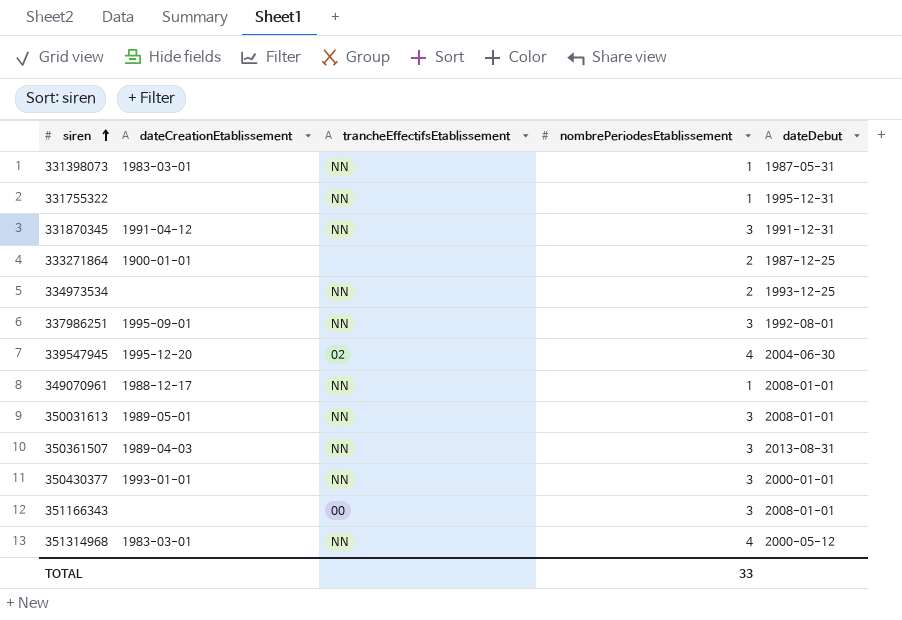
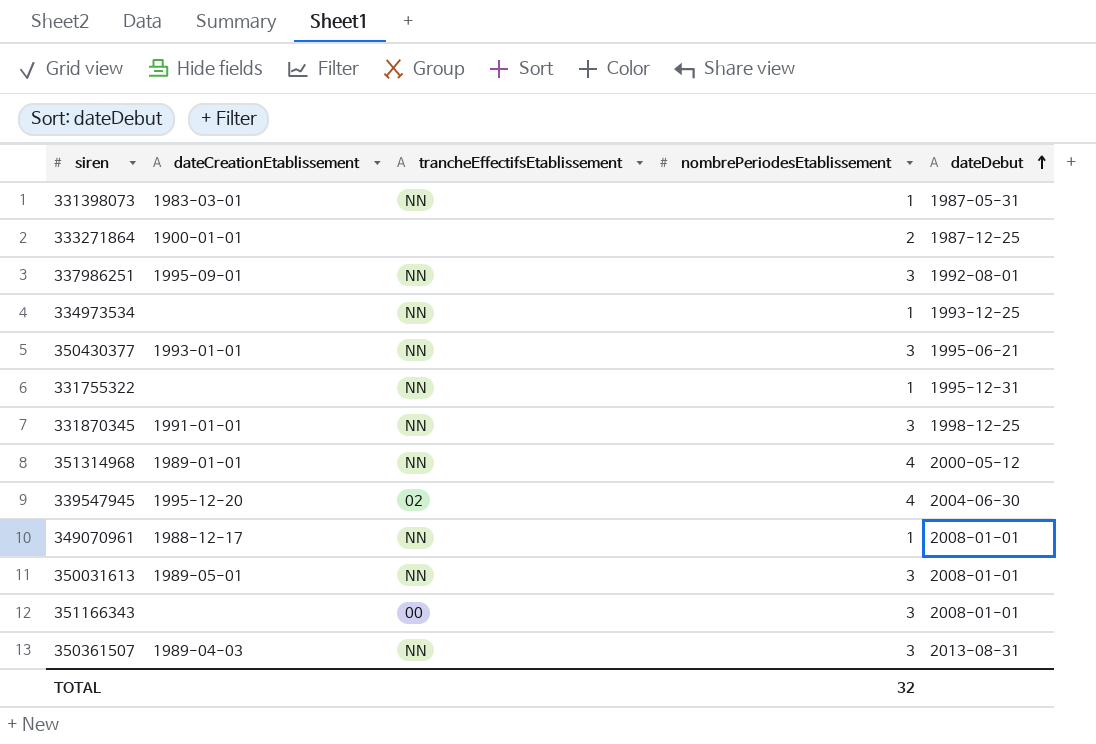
row order: siren ascending -> dateDebut ascending
334973534 | nombrePeriodesEtablissement: 2 -> 1
350430377 | dateDebut: 2000-01-01 -> 1995-06-21
331870345 | dateCreationEtablissement: 1991-04-12 -> 1991-01-01
331870345 | dateDebut: 1991-12-31 -> 1998-12-25
351314968 | dateCreationEtablissement: 1983-03-01 -> 1989-01-01
TOTAL | nombrePeriodesEtablissement: 33 -> 32

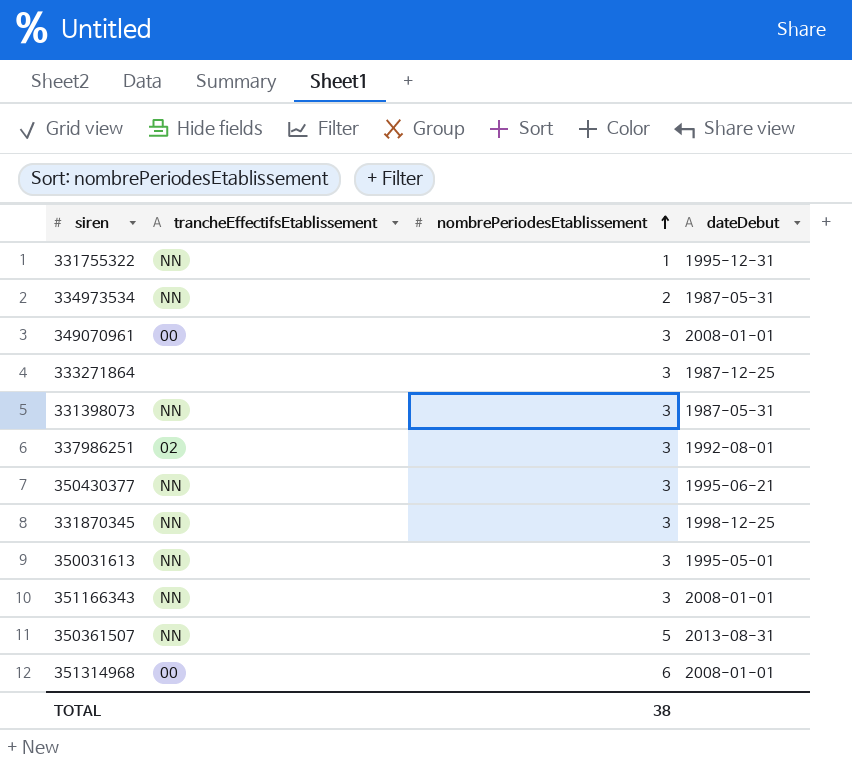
row order: dateDebut ascending -> nombrePeriodesEtablissement ascending
column dateCreationEtablissement | position: 2 -> none
row 339547945: 1995-12-20 | 02 | 4 | 2004-06-30 -> none
334973534 | nombrePeriodesEtablissement: 1 -> 2
334973534 | dateDebut: 1993-12-25 -> 1987-05-31
349070961 | trancheEffectifsEtablissement: NN -> 00
349070961 | nombrePeriodesEtablissement: 1 -> 3
333271864 | nombrePeriodesEtablissement: 2 -> 3
331398073 | nombrePeriodesEtablissement: 1 -> 3
337986251 | trancheEffectifsEtablissement: NN -> 02
350031613 | dateDebut: 2008-01-01 -> 1995-05-01
351166343 | trancheEffectifsEtablissement: 00 -> NN
350361507 | nombrePeriodesEtablissement: 3 -> 5
351314968 | trancheEffectifsEtablissement: NN -> 00
351314968 | nombrePeriodesEtablissement: 4 -> 6
351314968 | dateDebut: 2000-05-12 -> 2008-01-01
TOTAL | nombrePeriodesEtablissement: 32 -> 38

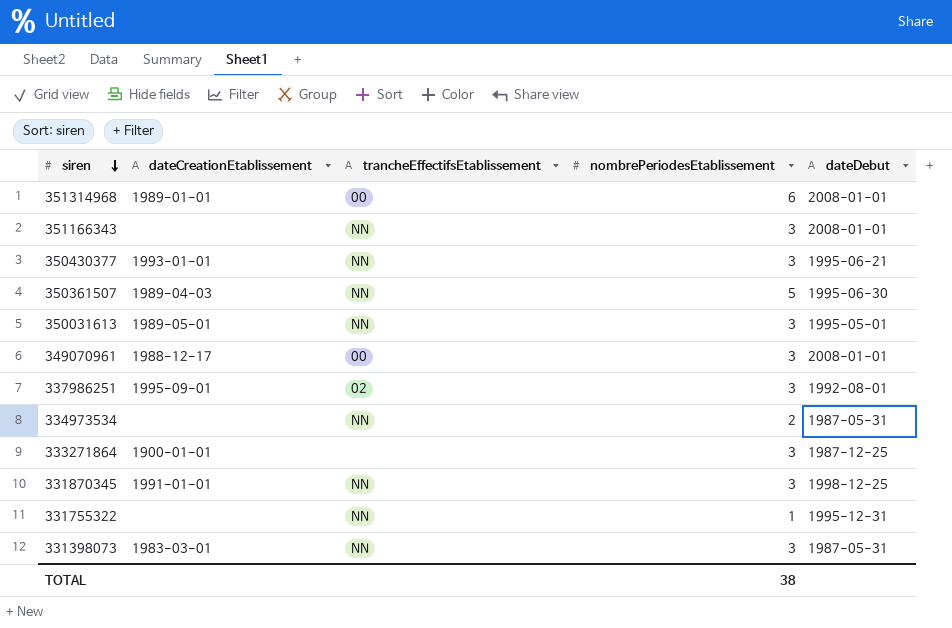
row order: nombrePeriodesEtablissement ascending -> siren descending
column dateCreationEtablissement | position: none -> 2
350361507 | dateDebut: 2013-08-31 -> 1995-06-30

